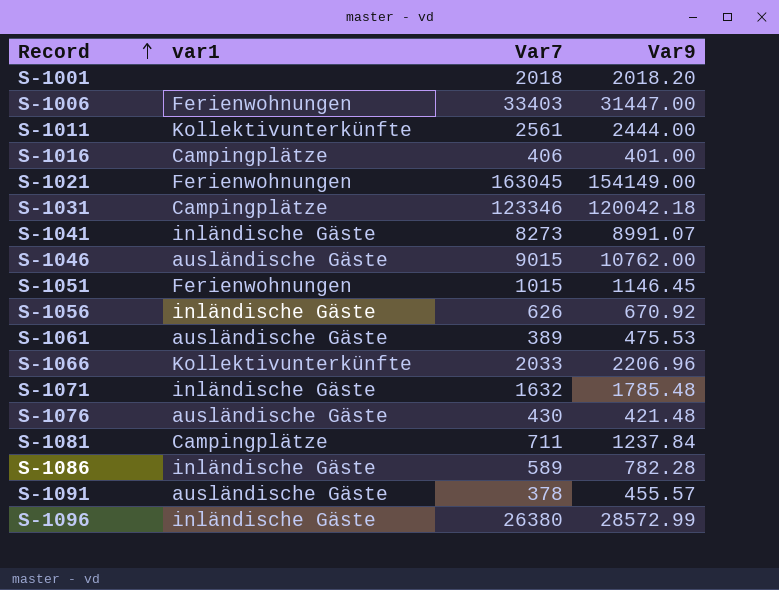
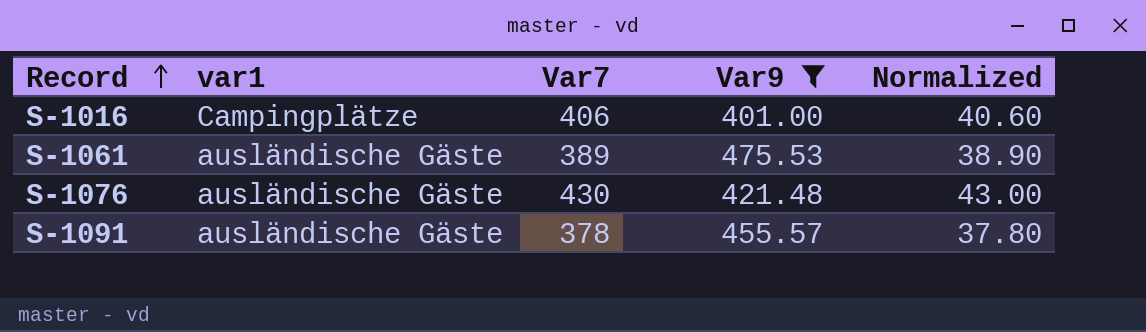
filter: none -> Var9 <= 475.53
column Normalized | formula: none -> [Var7] * 0.1

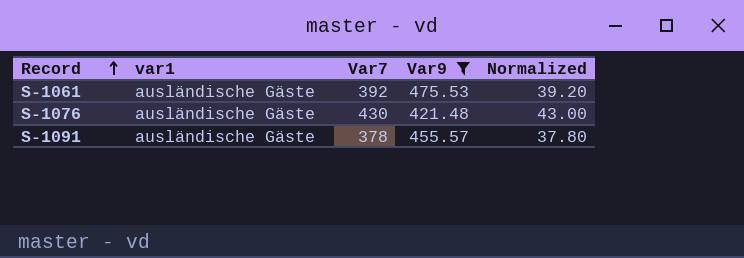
row S-1016: Campingplätze | 406 | 401.00 | 40.60 -> none
S-1061 | Var7: 389 -> 392
S-1061 | Normalized: 38.90 -> 39.20

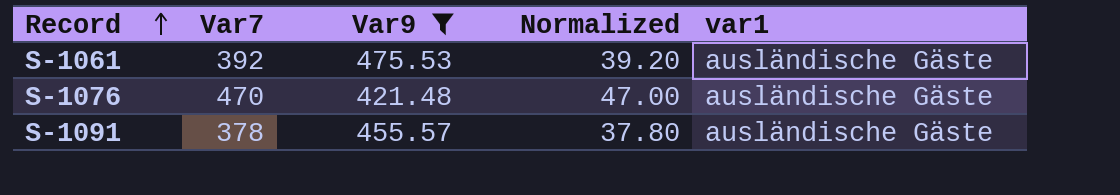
column var1 | position: 2 -> 5
S-1076 | Var7: 430 -> 470
S-1076 | Normalized: 43.00 -> 47.00

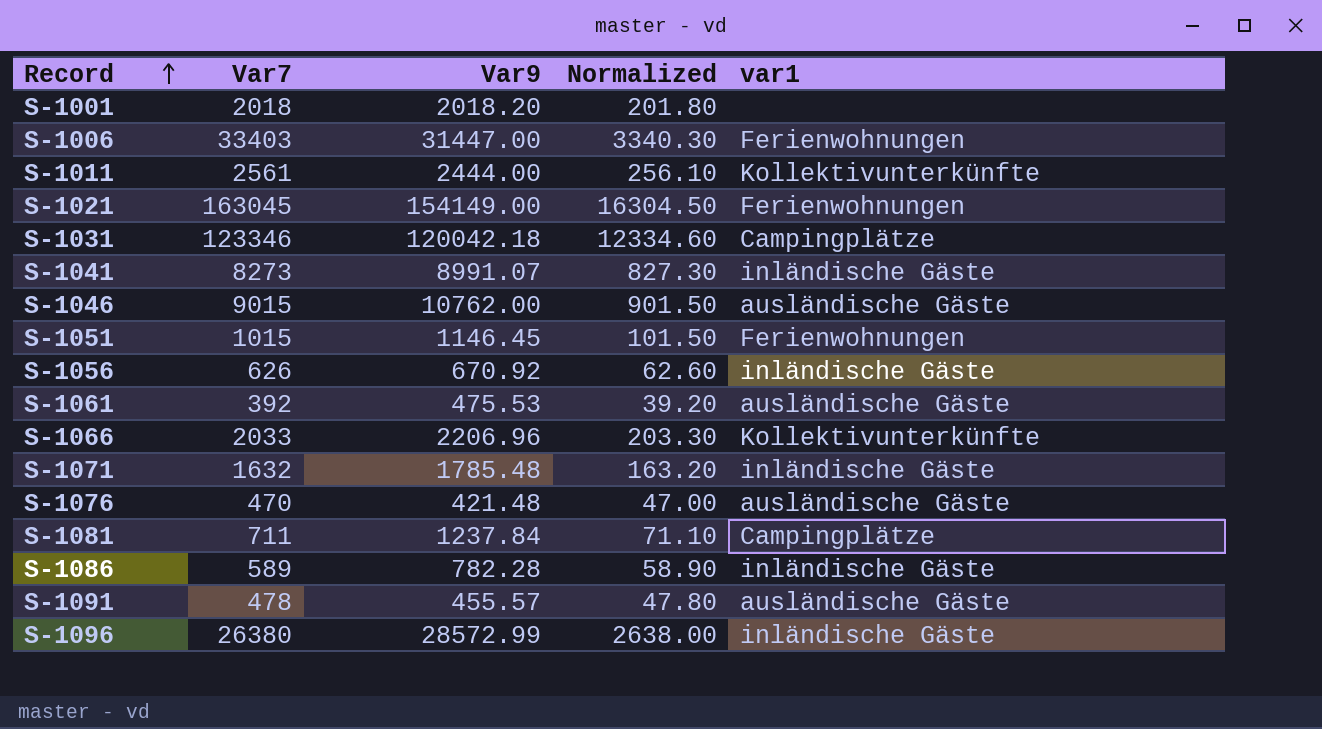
filter: Var9 <= 475.53 -> none
S-1091 | Var7: 378 -> 478
S-1091 | Normalized: 37.80 -> 47.80

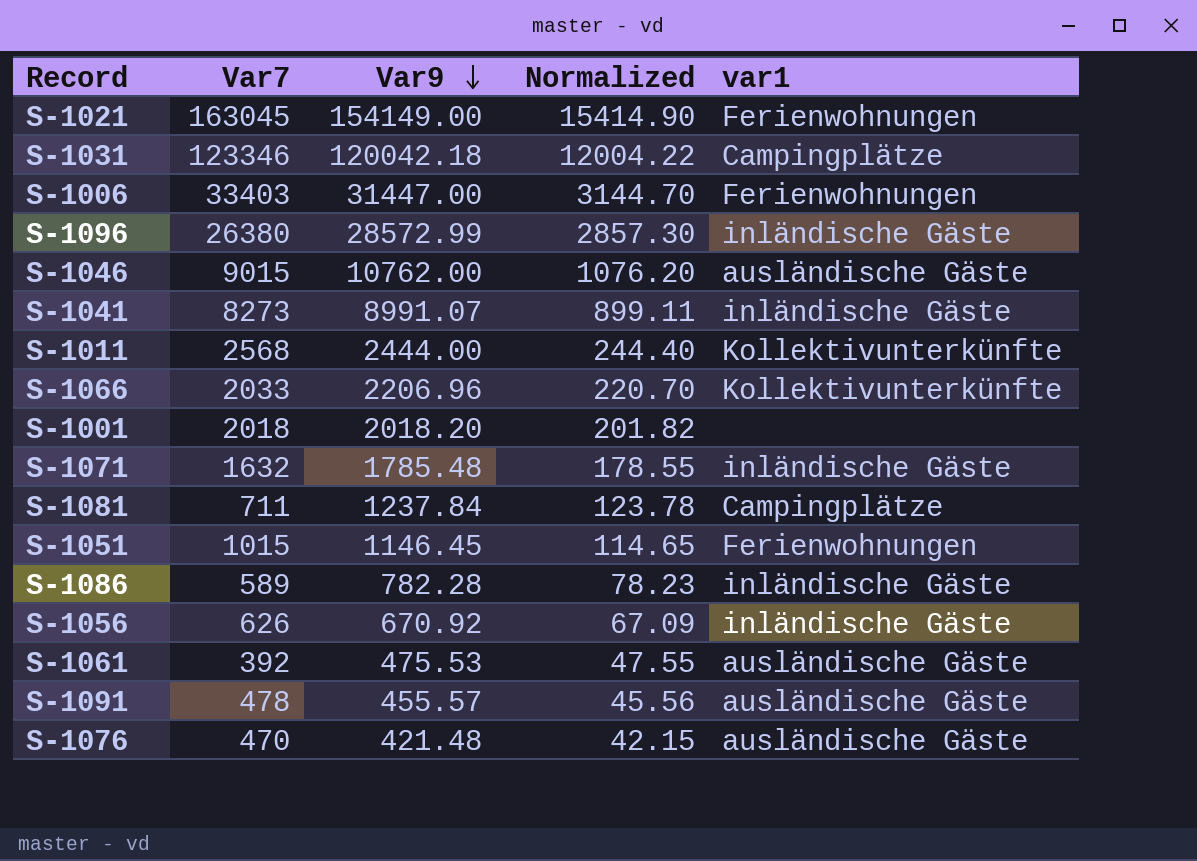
row order: Record ascending -> Var9 descending
column Normalized | formula: [Var7] * 0.1 -> [Var9] * 0.1
S-1011 | Var7: 2561 -> 2568

